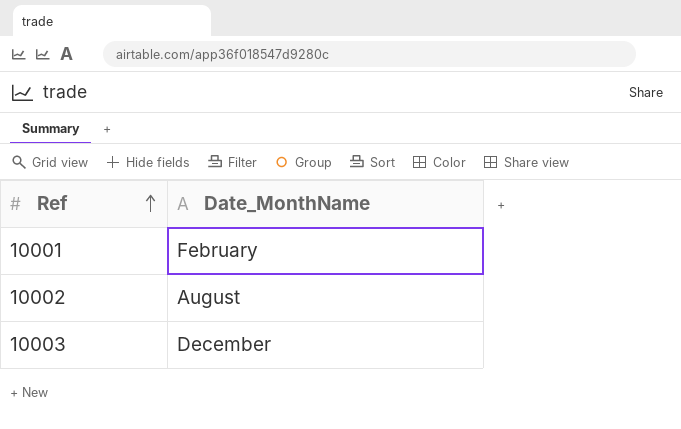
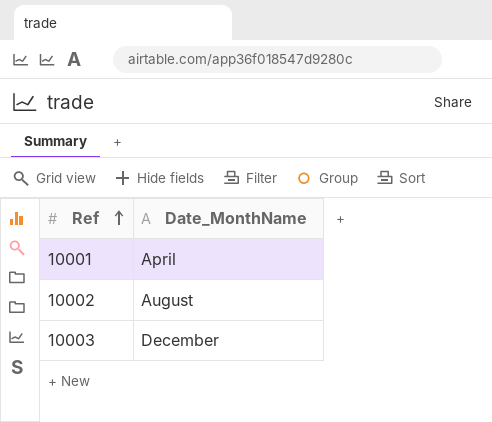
10001 | Date_MonthName: February -> April

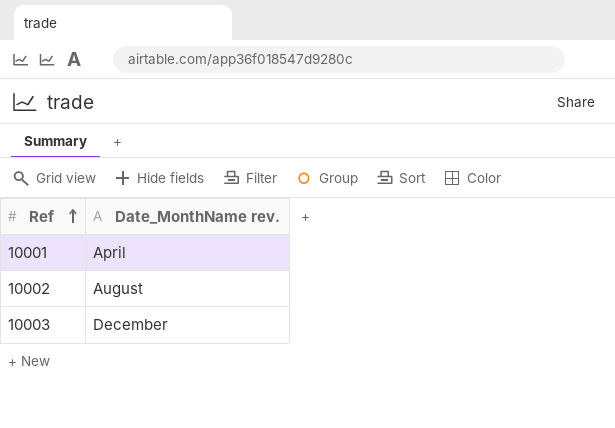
column name: Date_MonthName -> Date_MonthName rev.

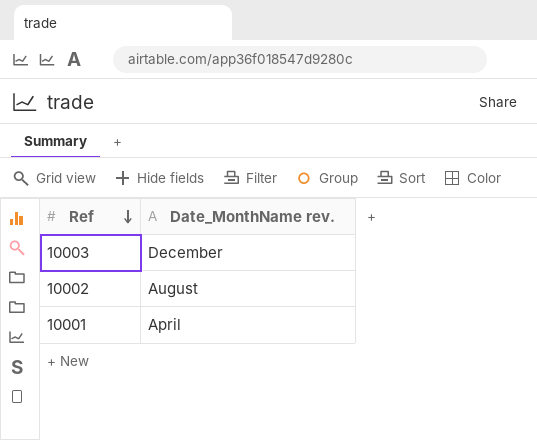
row order: Ref ascending -> Ref descending

